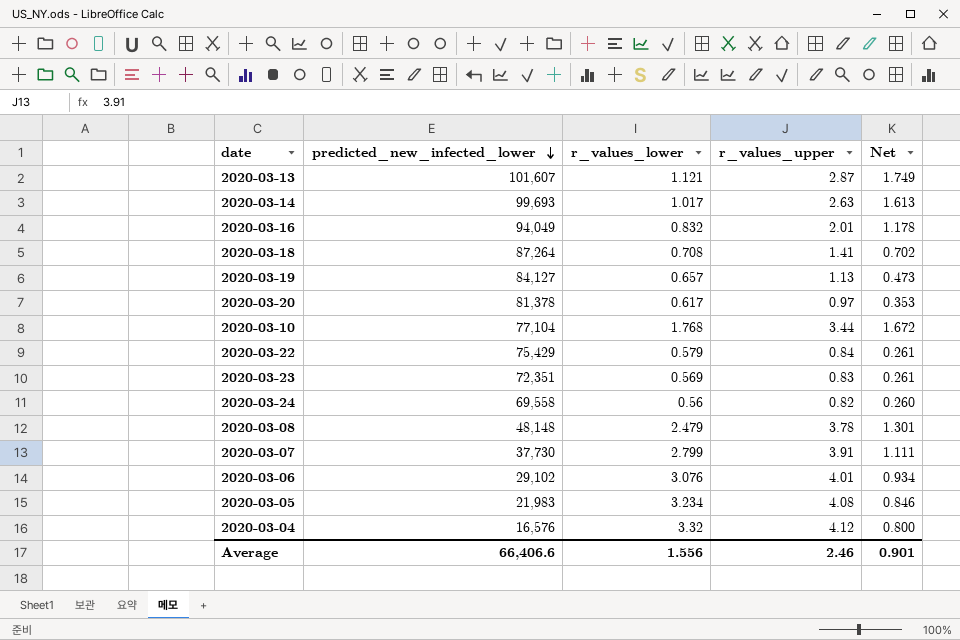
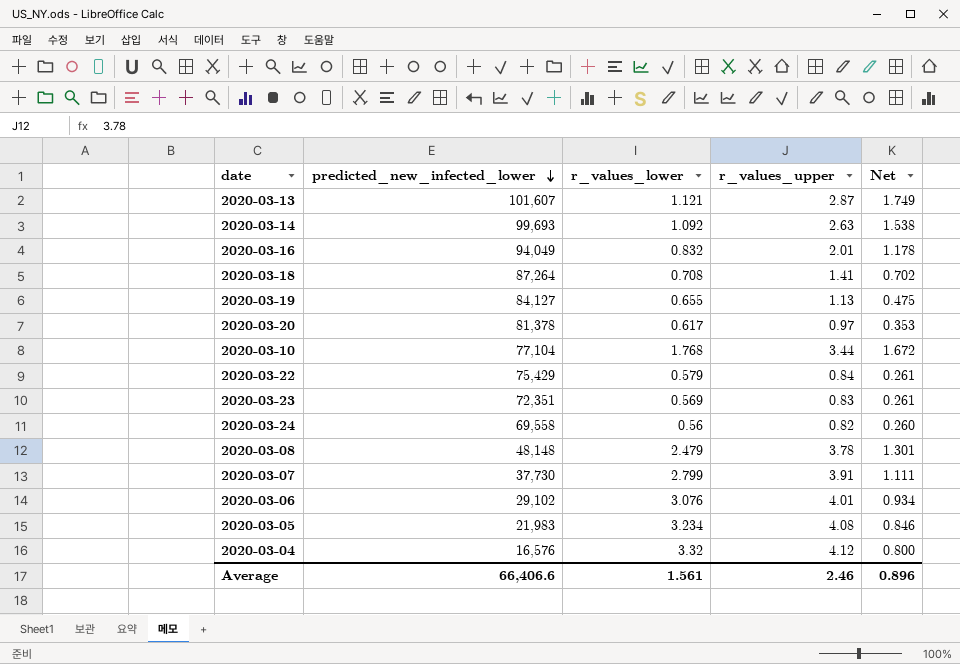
2020-03-14 | r_values_lower: 1.017 -> 1.092
2020-03-14 | Net: 1.613 -> 1.538
2020-03-19 | r_values_lower: 0.657 -> 0.655
2020-03-19 | Net: 0.473 -> 0.475
Average | r_values_lower: 1.556 -> 1.561
Average | Net: 0.901 -> 0.896

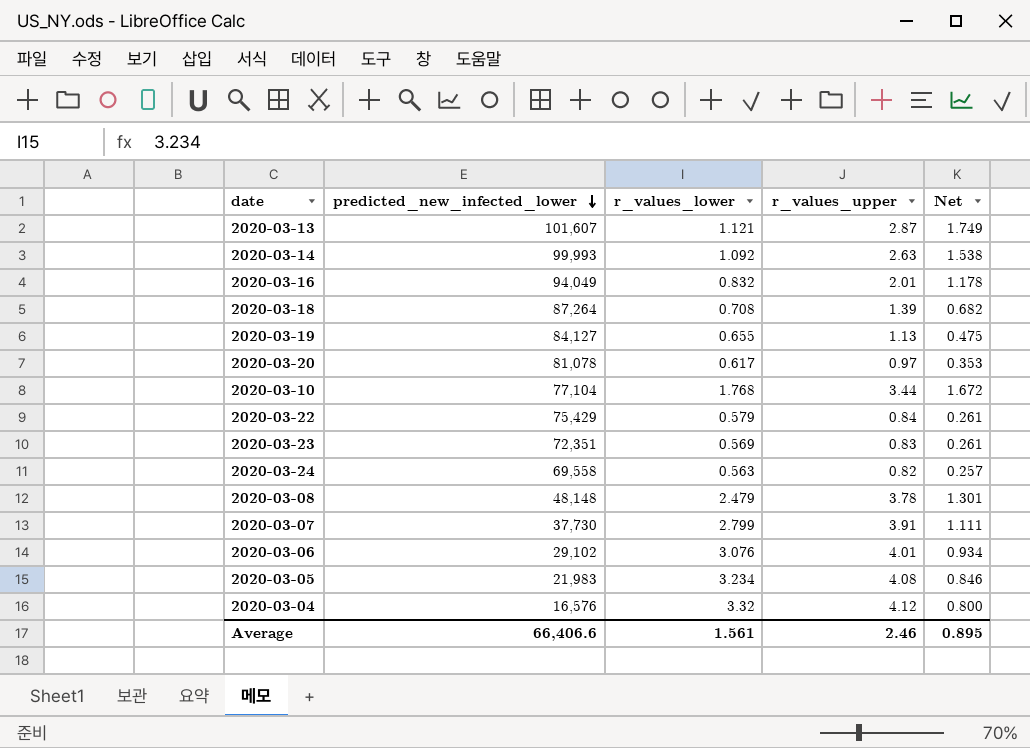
2020-03-14 | predicted_new_infected_lower: 99,693 -> 99,993
2020-03-18 | r_values_upper: 1.41 -> 1.39
2020-03-18 | Net: 0.702 -> 0.682
2020-03-20 | predicted_new_infected_lower: 81,378 -> 81,078
2020-03-24 | r_values_lower: 0.56 -> 0.563
2020-03-24 | Net: 0.260 -> 0.257
Average | Net: 0.896 -> 0.895

